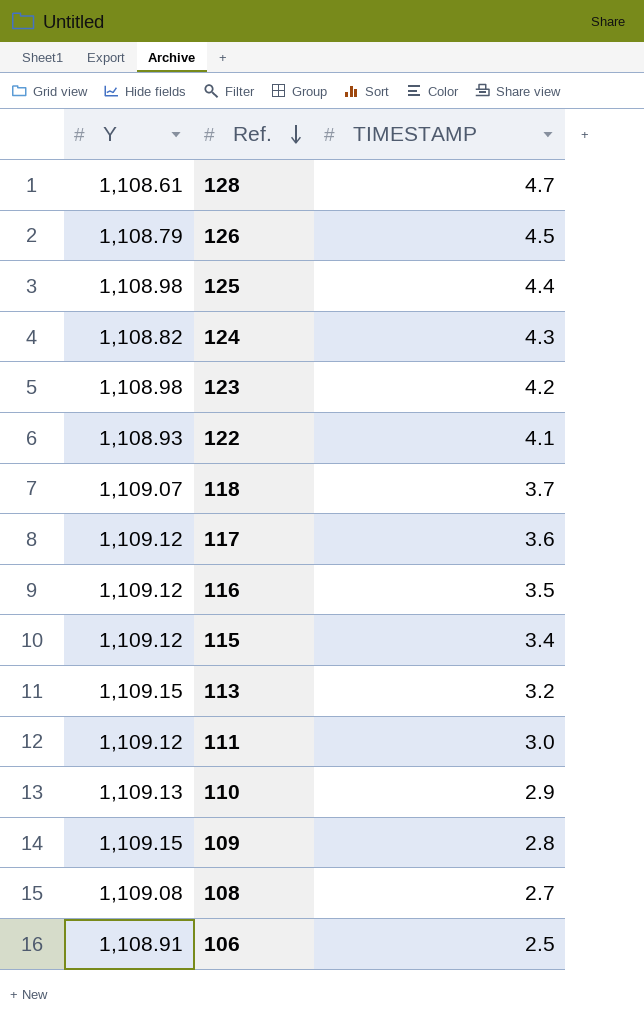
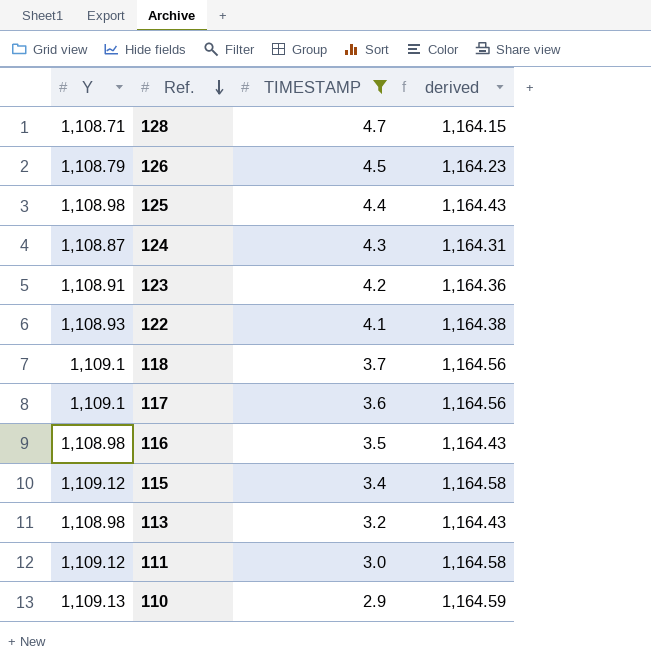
filter: none -> TIMESTAMP >= 2.9
column derived | formula: none -> [Y] * 1.05
128 | Y: 1,108.61 -> 1,108.71
124 | Y: 1,108.82 -> 1,108.87
123 | Y: 1,108.98 -> 1,108.91
118 | Y: 1,109.07 -> 1,109.1
117 | Y: 1,109.12 -> 1,109.1
116 | Y: 1,109.12 -> 1,108.98
113 | Y: 1,109.15 -> 1,108.98

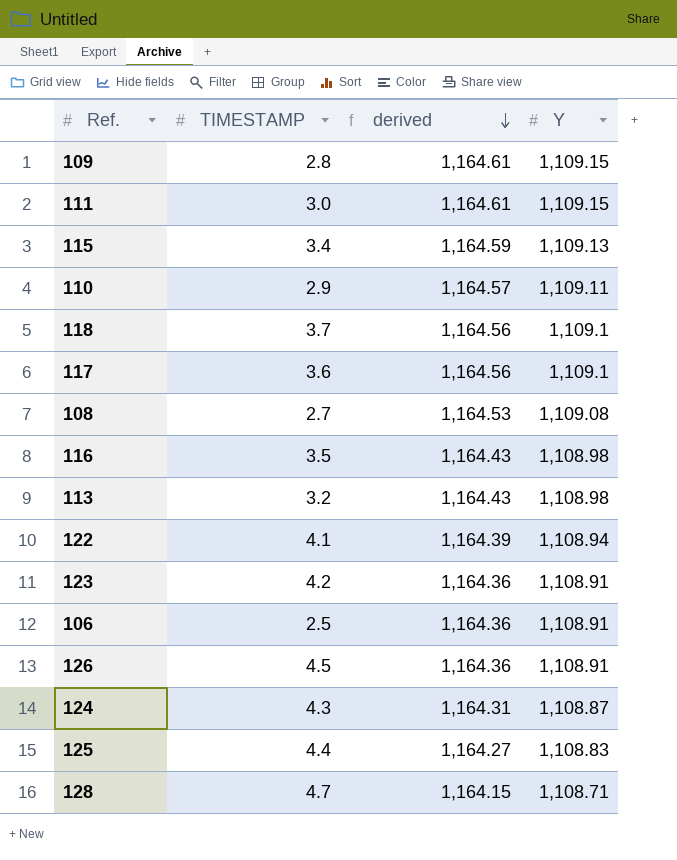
filter: TIMESTAMP >= 2.9 -> none
row order: Ref. descending -> derived descending
column Y | position: 1 -> 4
111 | derived: 1,164.58 -> 1,164.61
111 | Y: 1,109.12 -> 1,109.15
115 | derived: 1,164.58 -> 1,164.59
115 | Y: 1,109.12 -> 1,109.13
110 | derived: 1,164.59 -> 1,164.57
110 | Y: 1,109.13 -> 1,109.11
122 | derived: 1,164.38 -> 1,164.39
122 | Y: 1,108.93 -> 1,108.94
126 | derived: 1,164.23 -> 1,164.36
126 | Y: 1,108.79 -> 1,108.91
125 | derived: 1,164.43 -> 1,164.27
125 | Y: 1,108.98 -> 1,108.83

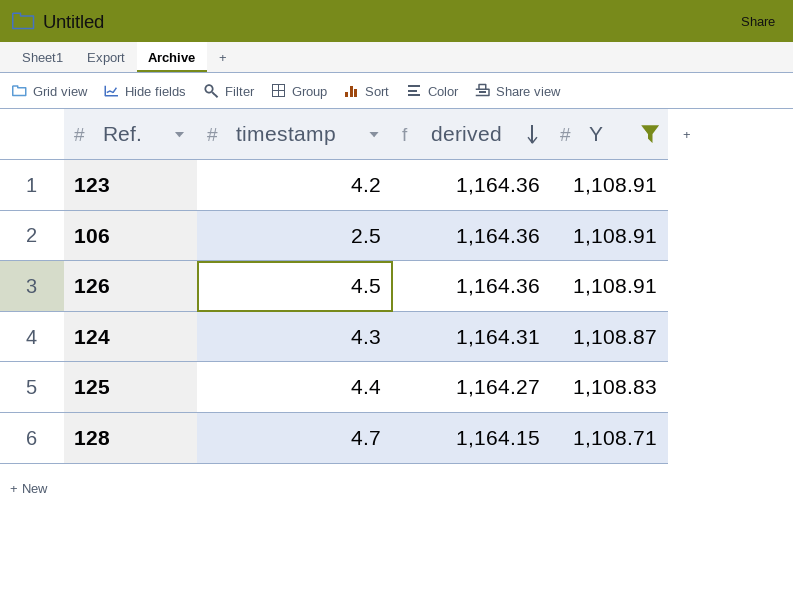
filter: none -> Y <= 1,108.91
column name: TIMESTAMP -> timestamp

